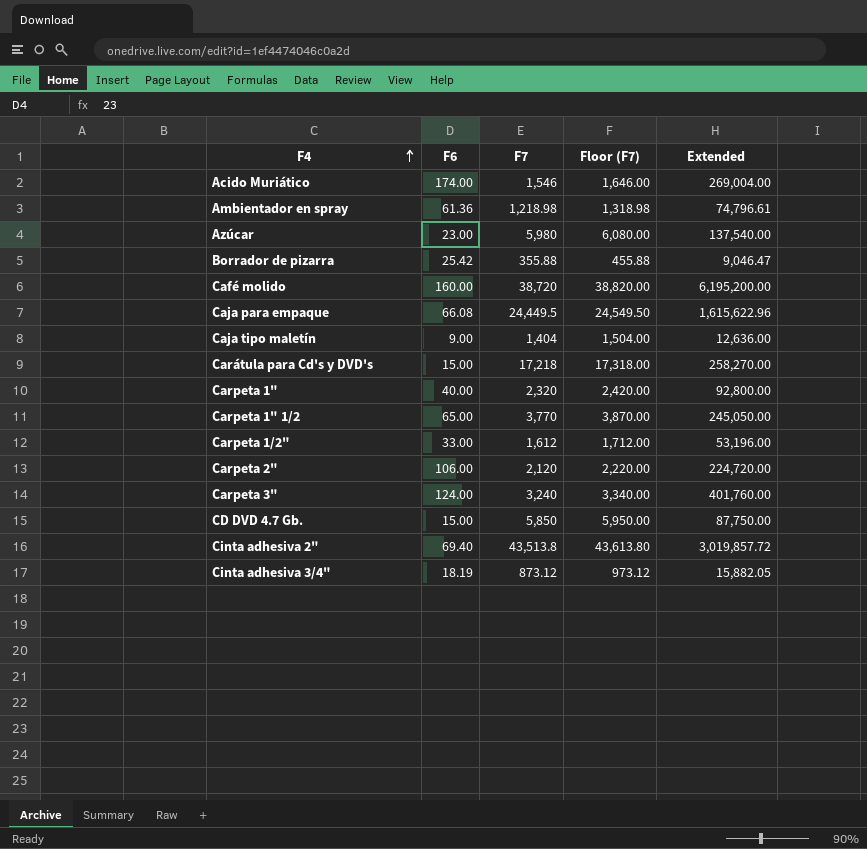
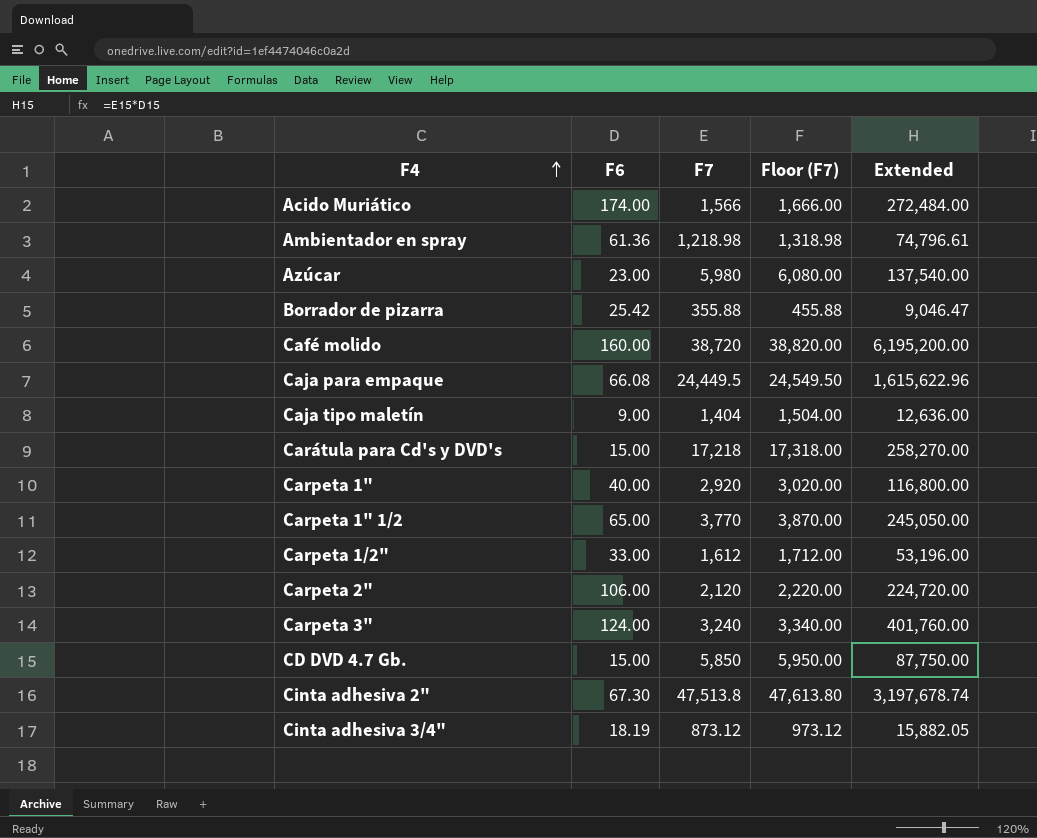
Acido Muriático | F7: 1,546 -> 1,566
Acido Muriático | Floor (F7): 1,646.00 -> 1,666.00
Acido Muriático | Extended: 269,004.00 -> 272,484.00
Carpeta 1" | F7: 2,320 -> 2,920
Carpeta 1" | Floor (F7): 2,420.00 -> 3,020.00
Carpeta 1" | Extended: 92,800.00 -> 116,800.00
Cinta adhesiva 2" | F6: 69.40 -> 67.30
Cinta adhesiva 2" | F7: 43,513.8 -> 47,513.8
Cinta adhesiva 2" | Floor (F7): 43,613.80 -> 47,613.80
Cinta adhesiva 2" | Extended: 3,019,857.72 -> 3,197,678.74

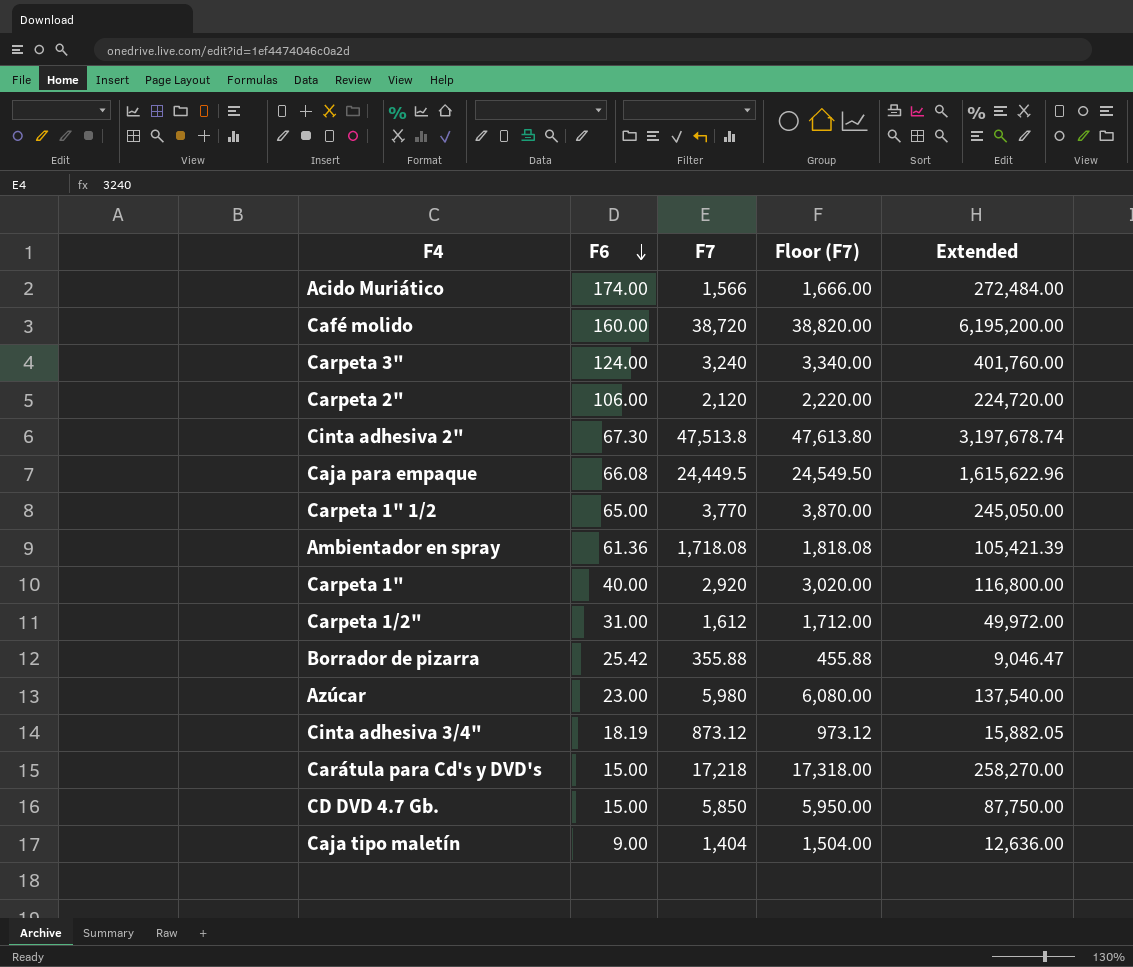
row order: F4 ascending -> F6 descending
Ambientador en spray | F7: 1,218.98 -> 1,718.08
Ambientador en spray | Floor (F7): 1,318.98 -> 1,818.08
Ambientador en spray | Extended: 74,796.61 -> 105,421.39
Carpeta 1/2" | F6: 33.00 -> 31.00
Carpeta 1/2" | Extended: 53,196.00 -> 49,972.00

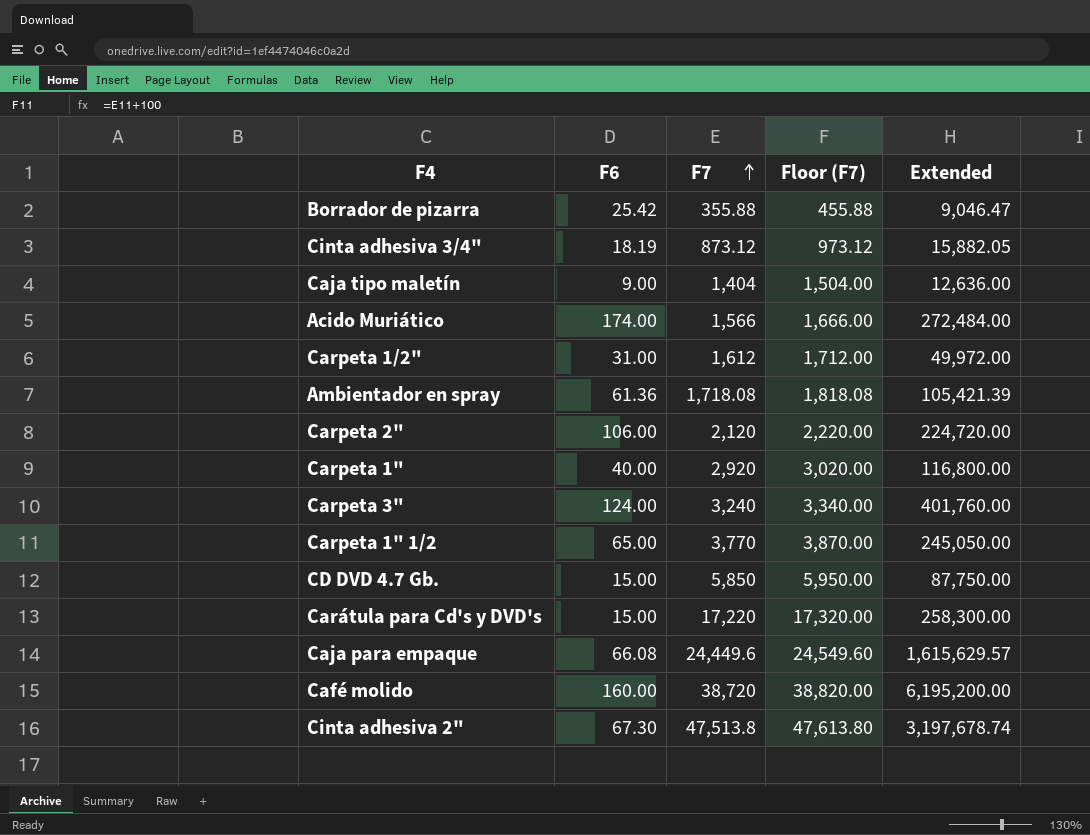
row order: F6 descending -> F7 ascending
row Azúcar: 23.00 | 5,980 | 6,080.00 | 137,540.00 -> none
Carátula para Cd's y DVD's | F7: 17,218 -> 17,220
Carátula para Cd's y DVD's | Floor (F7): 17,318.00 -> 17,320.00
Carátula para Cd's y DVD's | Extended: 258,270.00 -> 258,300.00
Caja para empaque | F7: 24,449.5 -> 24,449.6
Caja para empaque | Floor (F7): 24,549.50 -> 24,549.60
Caja para empaque | Extended: 1,615,622.96 -> 1,615,629.57

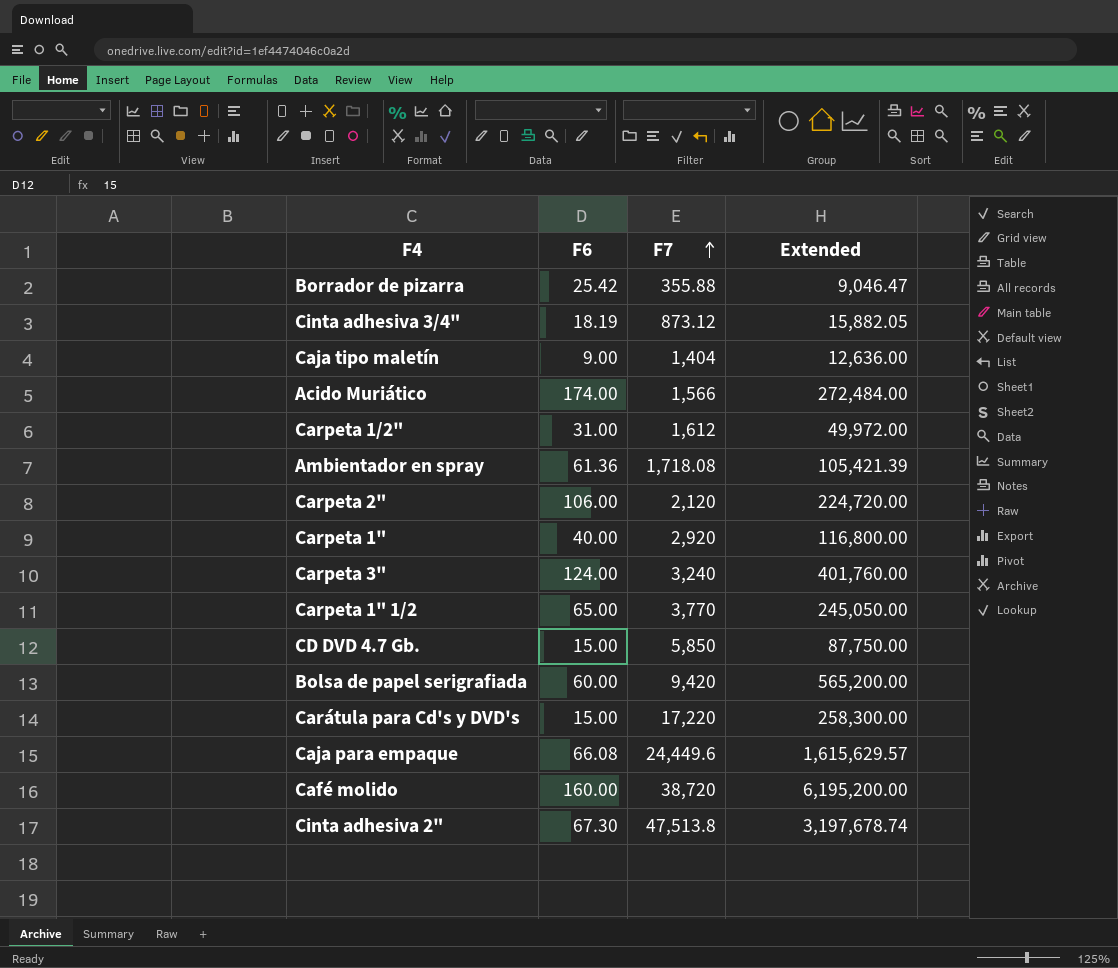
column Floor (F7) | formula: [F7] + 100 -> none
row Bolsa de papel serigrafiada: none -> 60.00 | 9,420 | 565,200.00

